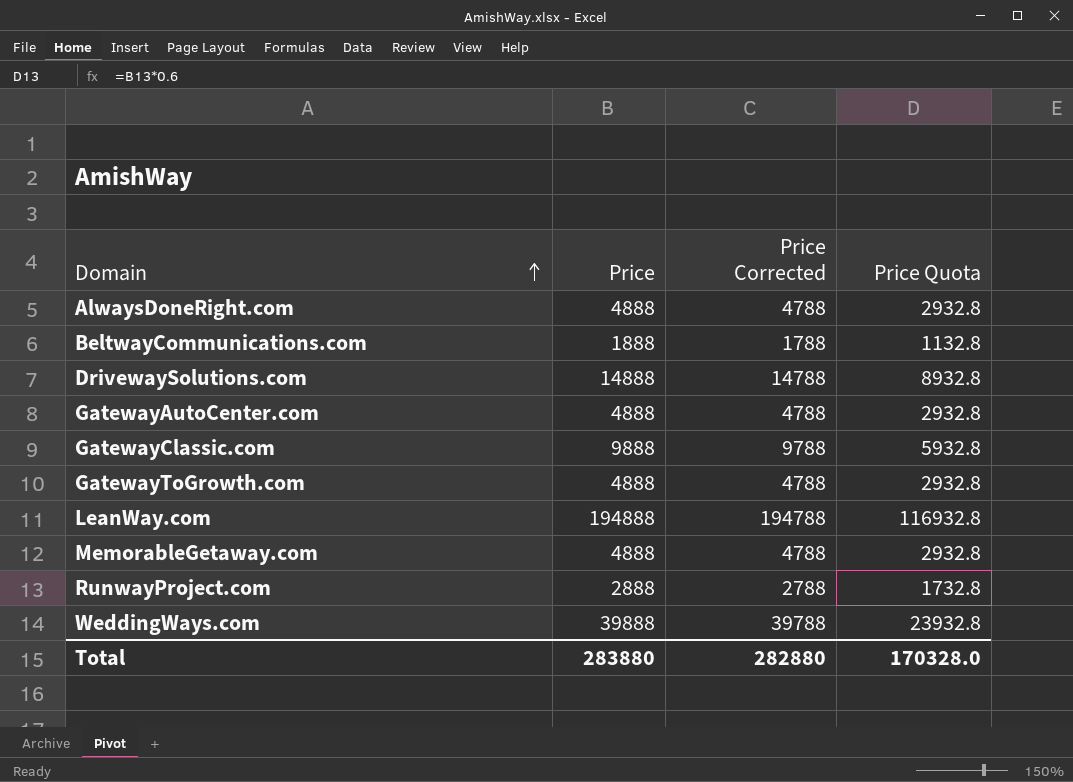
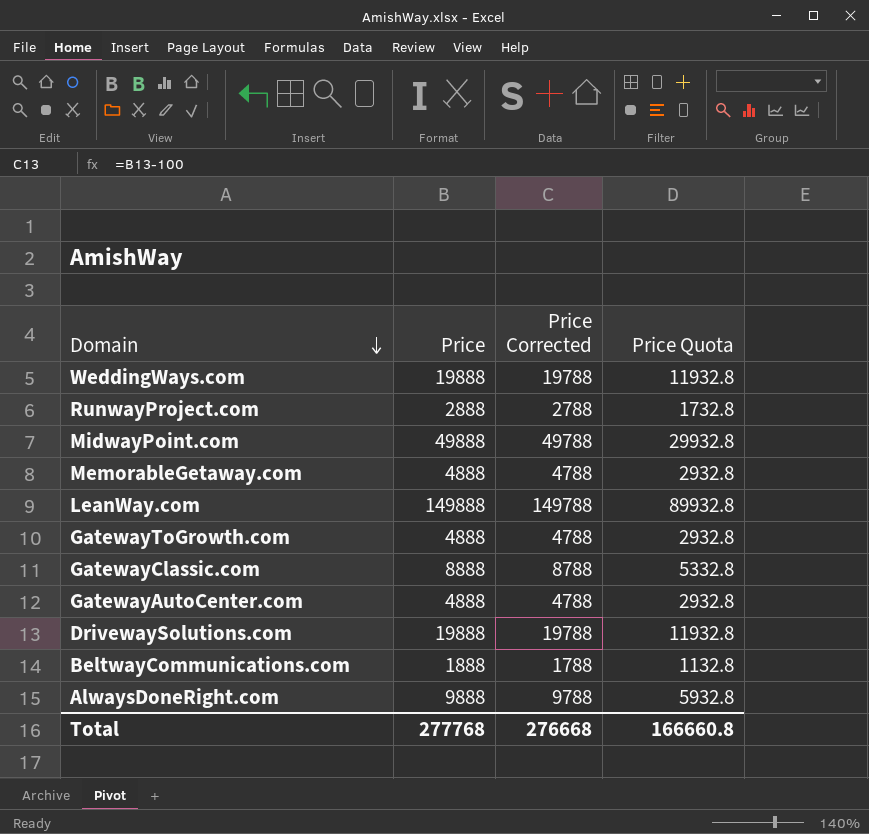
row order: Domain ascending -> Domain descending
WeddingWays.com | Price: 39888 -> 19888
WeddingWays.com | Price Corrected: 39788 -> 19788
WeddingWays.com | Price Quota: 23932.8 -> 11932.8
row MidwayPoint.com: none -> 49888 | 49788 | 29932.8
LeanWay.com | Price: 194888 -> 149888
LeanWay.com | Price Corrected: 194788 -> 149788
LeanWay.com | Price Quota: 116932.8 -> 89932.8
GatewayClassic.com | Price: 9888 -> 8888
GatewayClassic.com | Price Corrected: 9788 -> 8788
GatewayClassic.com | Price Quota: 5932.8 -> 5332.8
DrivewaySolutions.com | Price: 14888 -> 19888
DrivewaySolutions.com | Price Corrected: 14788 -> 19788
DrivewaySolutions.com | Price Quota: 8932.8 -> 11932.8
AlwaysDoneRight.com | Price: 4888 -> 9888
AlwaysDoneRight.com | Price Corrected: 4788 -> 9788
AlwaysDoneRight.com | Price Quota: 2932.8 -> 5932.8
Total | Price: 283880 -> 277768
Total | Price Corrected: 282880 -> 276668
Total | Price Quota: 170328.0 -> 166660.8

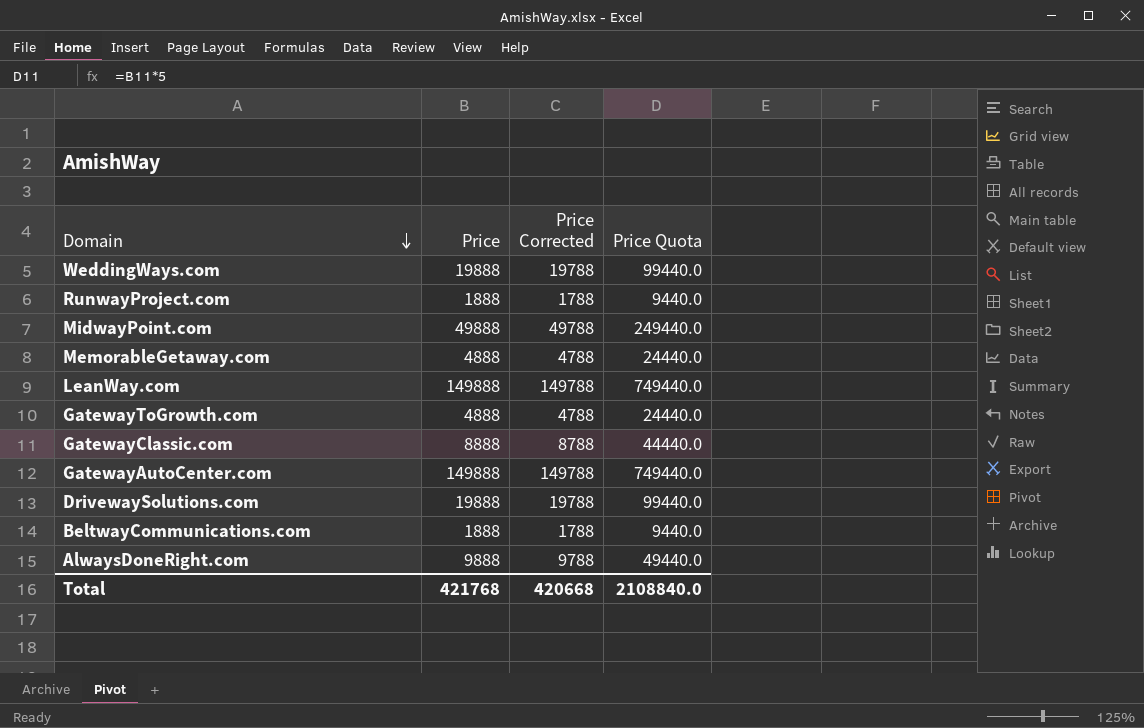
column Price Quota | formula: [Price] * 0.6 -> [Price] * 5
RunwayProject.com | Price: 2888 -> 1888
RunwayProject.com | Price Corrected: 2788 -> 1788
GatewayAutoCenter.com | Price: 4888 -> 149888
GatewayAutoCenter.com | Price Corrected: 4788 -> 149788
Total | Price: 277768 -> 421768
Total | Price Corrected: 276668 -> 420668
Total | Price Quota: 166660.8 -> 2108840.0

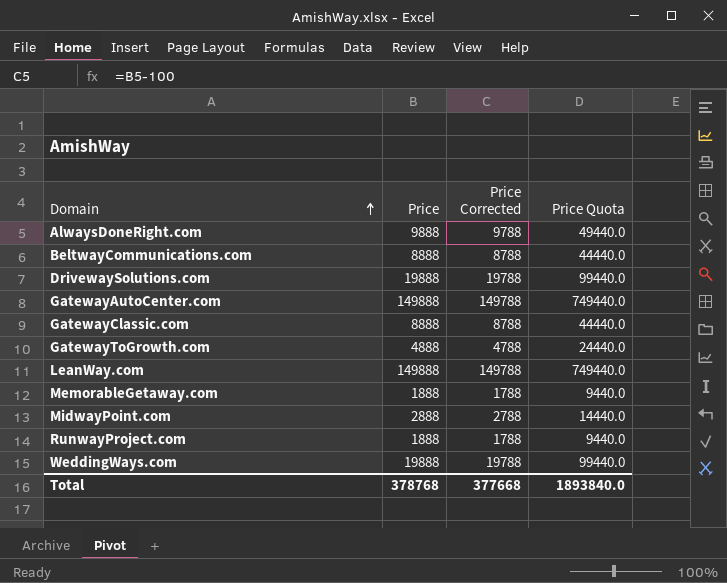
row order: Domain descending -> Domain ascending
BeltwayCommunications.com | Price: 1888 -> 8888
BeltwayCommunications.com | Price Corrected: 1788 -> 8788
BeltwayCommunications.com | Price Quota: 9440.0 -> 44440.0
MemorableGetaway.com | Price: 4888 -> 1888
MemorableGetaway.com | Price Corrected: 4788 -> 1788
MemorableGetaway.com | Price Quota: 24440.0 -> 9440.0
MidwayPoint.com | Price: 49888 -> 2888
MidwayPoint.com | Price Corrected: 49788 -> 2788
MidwayPoint.com | Price Quota: 249440.0 -> 14440.0
Total | Price: 421768 -> 378768
Total | Price Corrected: 420668 -> 377668
Total | Price Quota: 2108840.0 -> 1893840.0

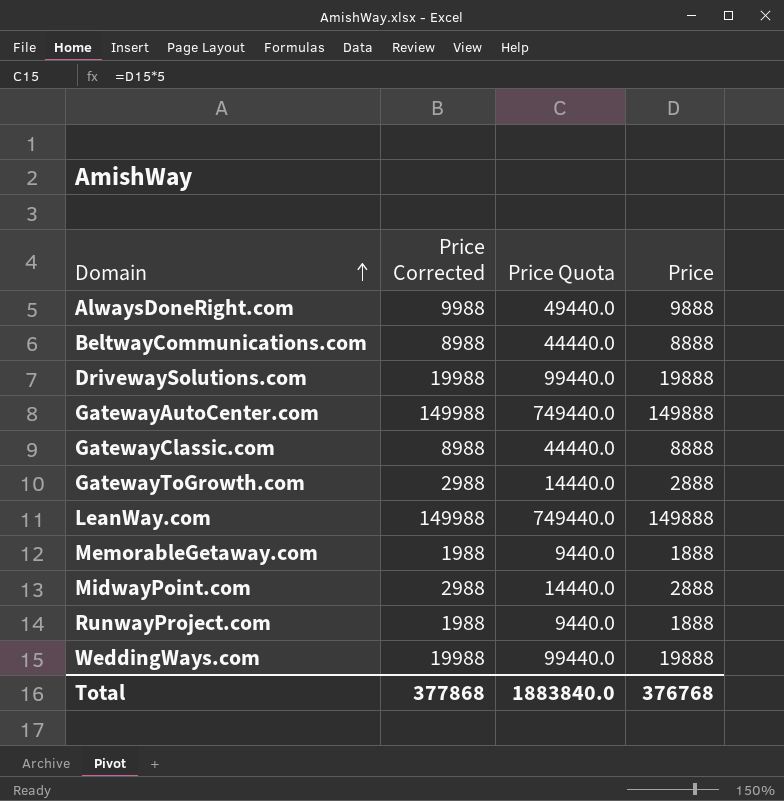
column Price Corrected | formula: [Price] - 100 -> [Price] + 100
column Price | position: 2 -> 4
GatewayToGrowth.com | Price Quota: 24440.0 -> 14440.0
GatewayToGrowth.com | Price: 4888 -> 2888
Total | Price Corrected: 377668 -> 377868
Total | Price Quota: 1893840.0 -> 1883840.0
Total | Price: 378768 -> 376768

